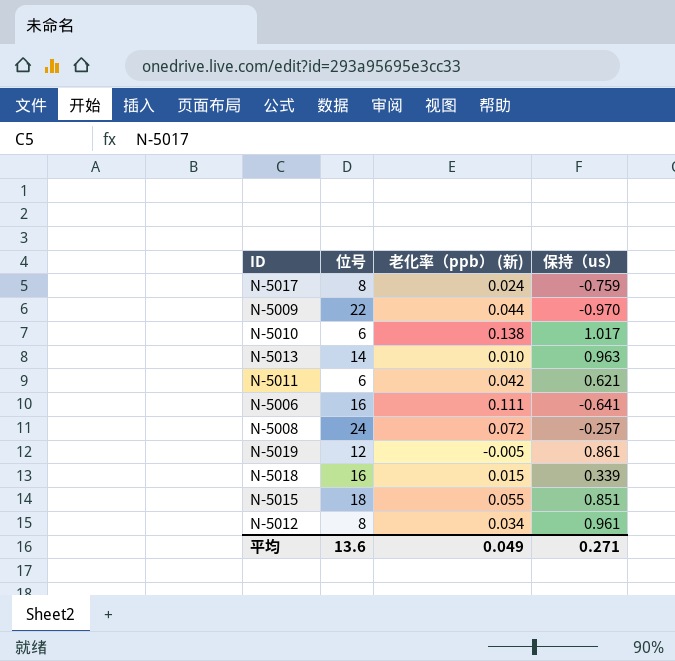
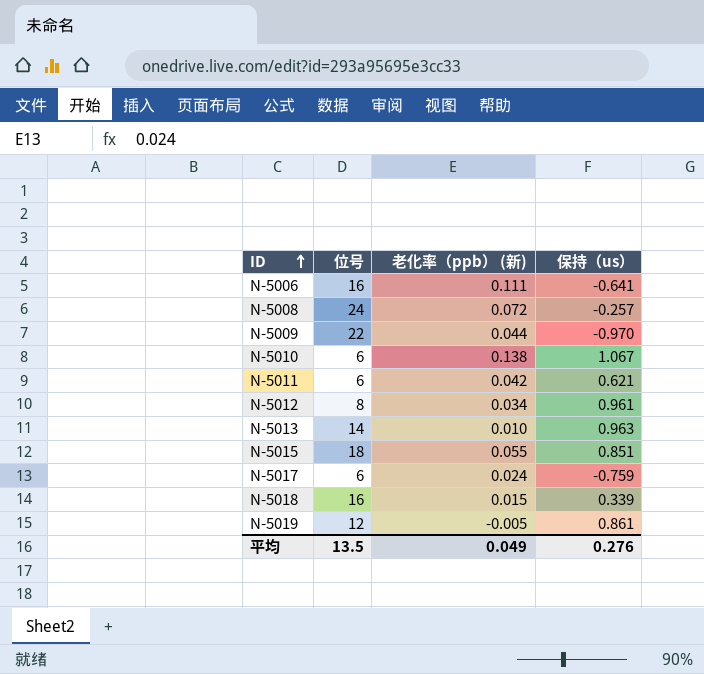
row order: none -> ID ascending
N-5010 | 保持（us）: 1.017 -> 1.067
N-5017 | 位号: 8 -> 6
平均 | 位号: 13.6 -> 13.5
平均 | 保持（us）: 0.271 -> 0.276

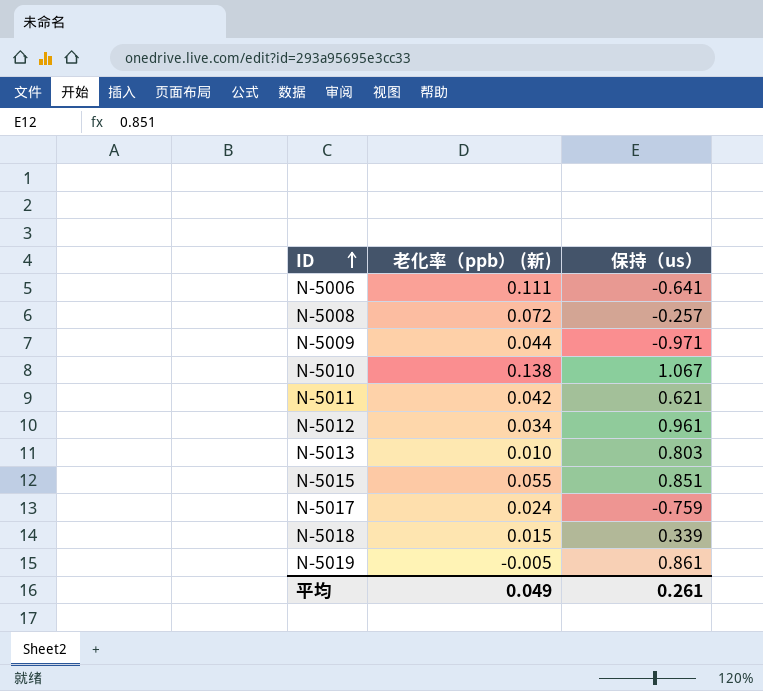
column 位号 | position: 2 -> none
N-5009 | 保持（us）: -0.970 -> -0.971
N-5013 | 保持（us）: 0.963 -> 0.803
平均 | 保持（us）: 0.276 -> 0.261

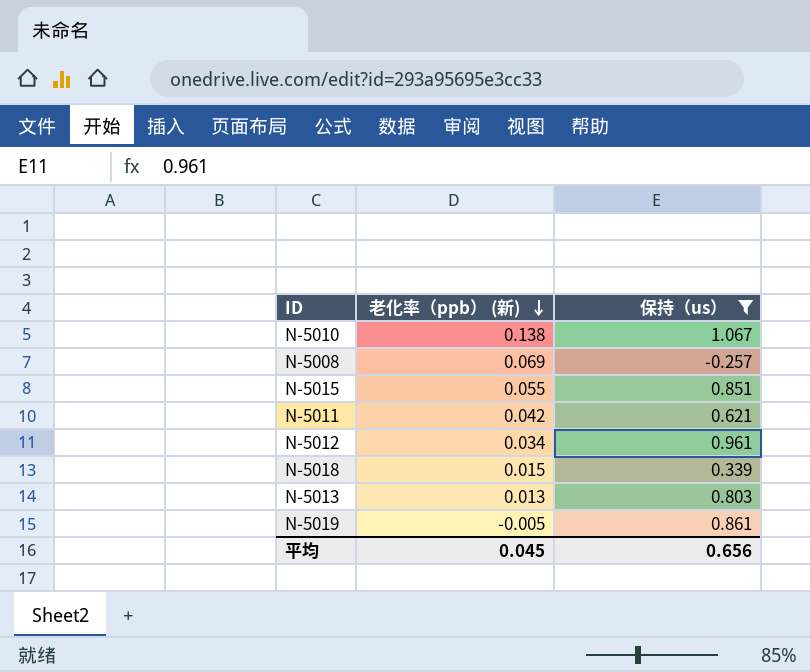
filter: none -> 保持（us） >= -0.257
row order: ID ascending -> 老化率（ppb） (新) descending
N-5008 | 老化率（ppb） (新): 0.072 -> 0.069
N-5013 | 老化率（ppb） (新): 0.010 -> 0.013
平均 | 老化率（ppb） (新): 0.049 -> 0.045
平均 | 保持（us）: 0.261 -> 0.656

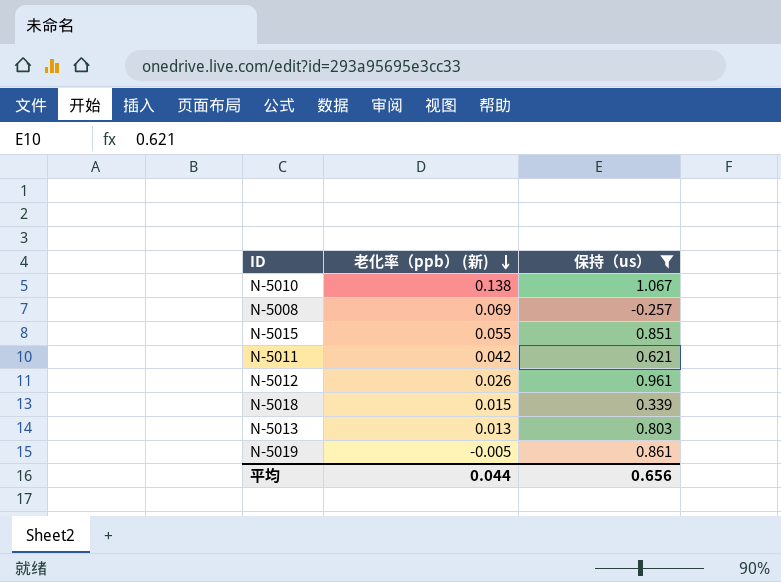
N-5012 | 老化率（ppb） (新): 0.034 -> 0.026
平均 | 老化率（ppb） (新): 0.045 -> 0.044

